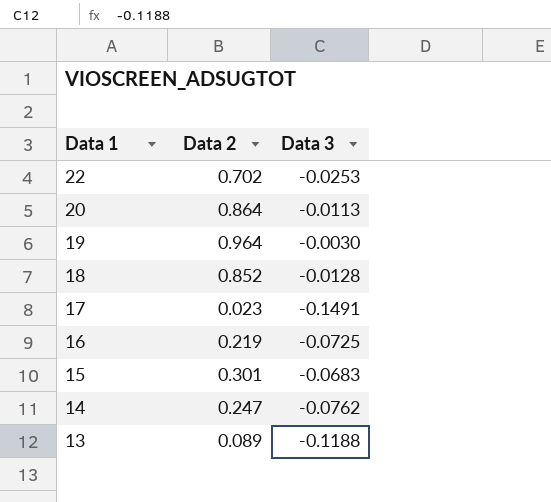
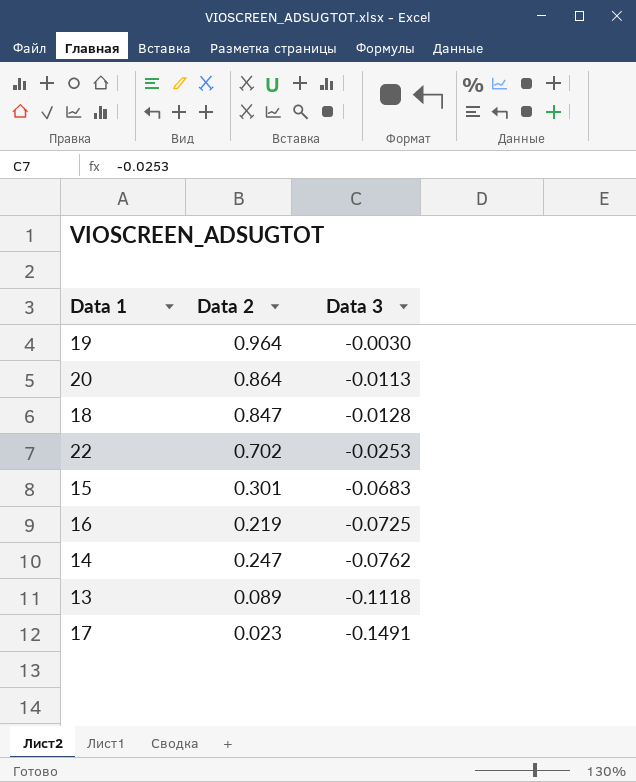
row order: Data 1 descending -> Data 3 descending
18 | Data 2: 0.852 -> 0.847
13 | Data 3: -0.1188 -> -0.1118

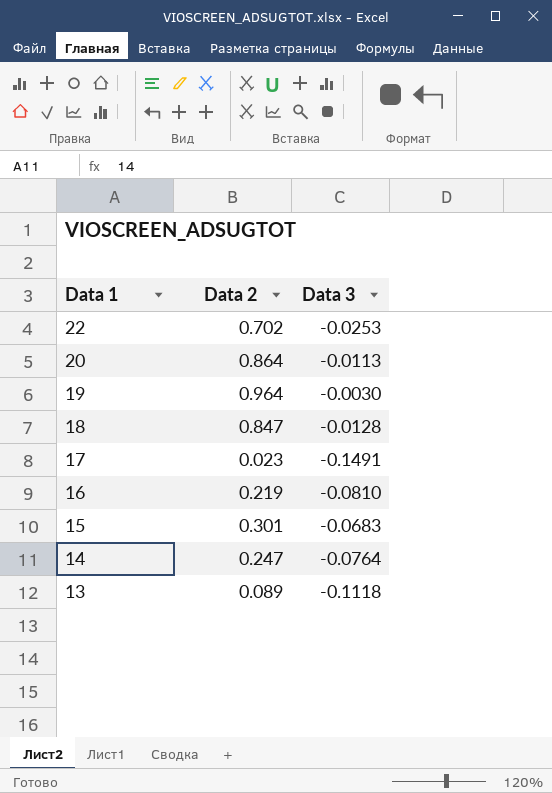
row order: Data 3 descending -> Data 1 descending
16 | Data 3: -0.0725 -> -0.0810
14 | Data 3: -0.0762 -> -0.0764

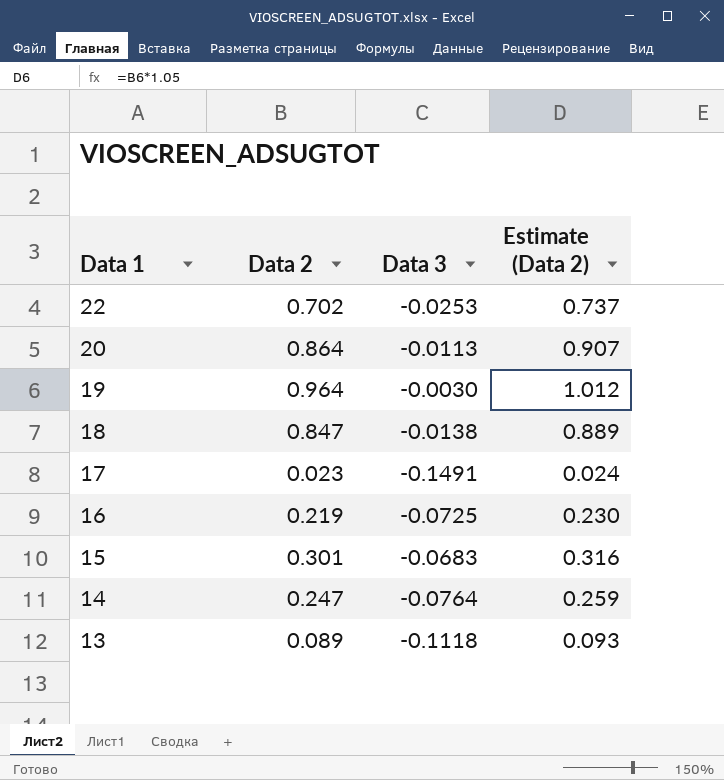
column Estimate (Data 2) | formula: none -> [Data 2] * 1.05
18 | Data 3: -0.0128 -> -0.0138
16 | Data 3: -0.0810 -> -0.0725

